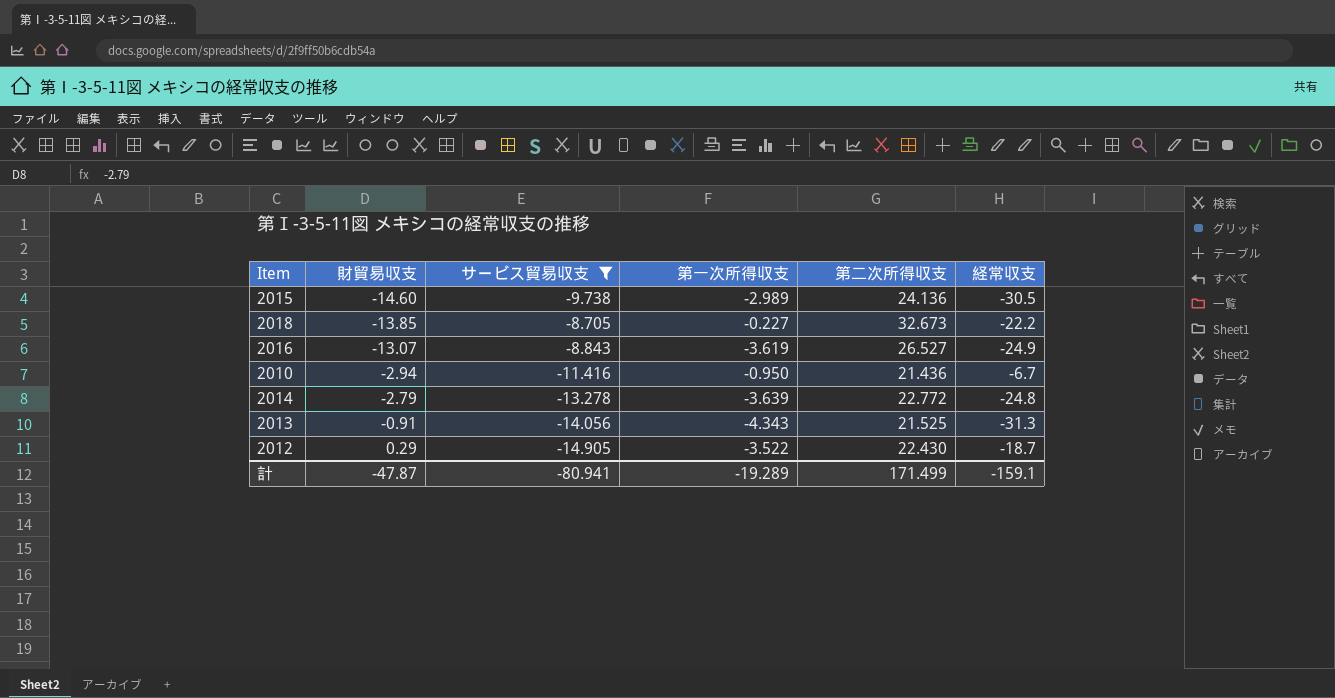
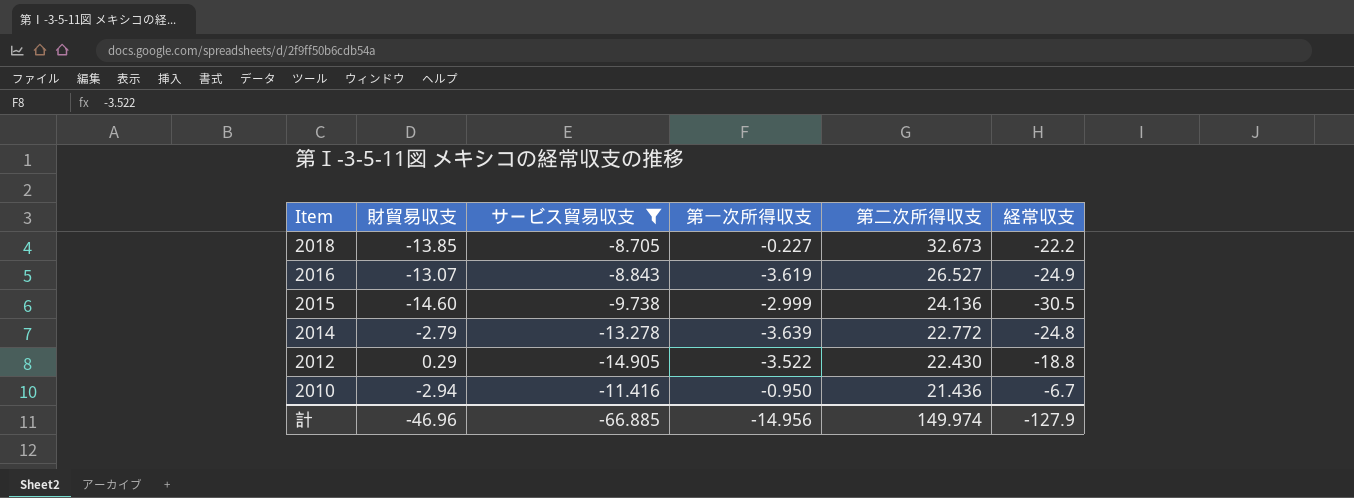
row order: 財貿易収支 ascending -> Item descending
row 2013: -0.91 | -14.056 | -4.343 | 21.525 | -31.3 -> none
2015 | 第一次所得収支: -2.989 -> -2.999
2012 | 経常収支: -18.7 -> -18.8
計 | 財貿易収支: -47.87 -> -46.96
計 | サービス貿易収支: -80.941 -> -66.885
計 | 第一次所得収支: -19.289 -> -14.956
計 | 第二次所得収支: 171.499 -> 149.974
計 | 経常収支: -159.1 -> -127.9

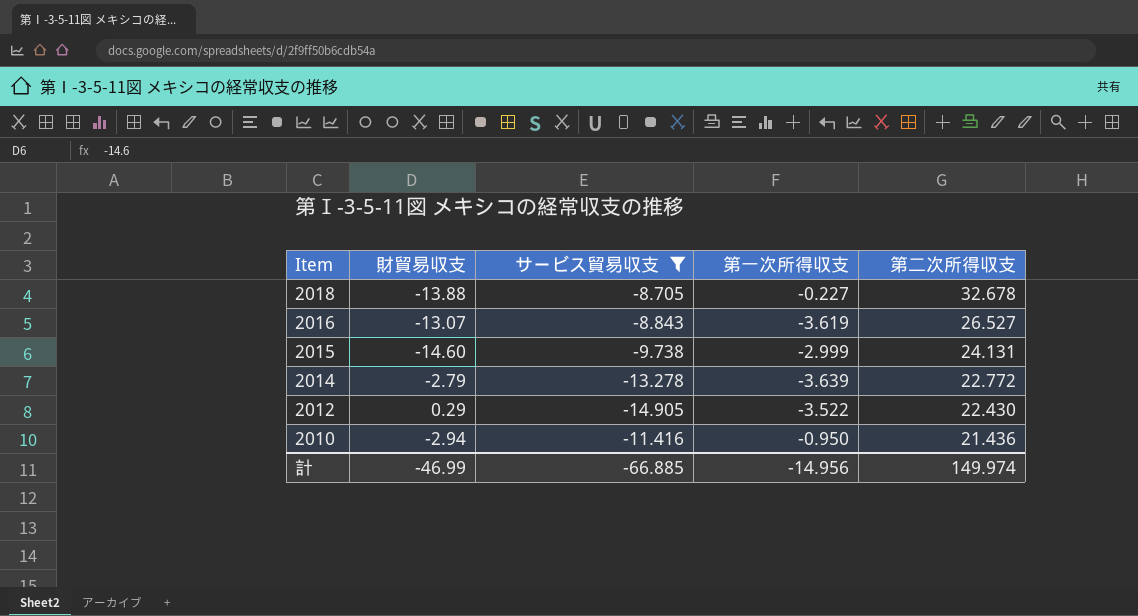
column 経常収支 | position: 6 -> none
2018 | 財貿易収支: -13.85 -> -13.88
2018 | 第二次所得収支: 32.673 -> 32.678
2015 | 第二次所得収支: 24.136 -> 24.131
計 | 財貿易収支: -46.96 -> -46.99

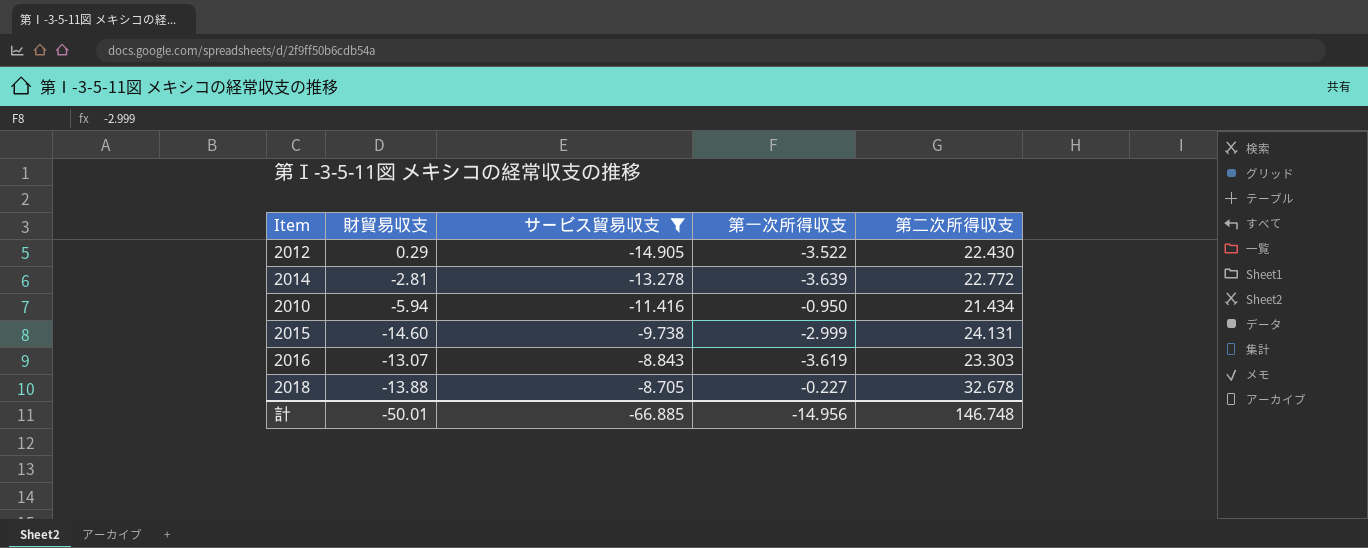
row order: Item descending -> サービス貿易収支 ascending
2014 | 財貿易収支: -2.79 -> -2.81
2010 | 財貿易収支: -2.94 -> -5.94
2010 | 第二次所得収支: 21.436 -> 21.434
2016 | 第二次所得収支: 26.527 -> 23.303
計 | 財貿易収支: -46.99 -> -50.01
計 | 第二次所得収支: 149.974 -> 146.748

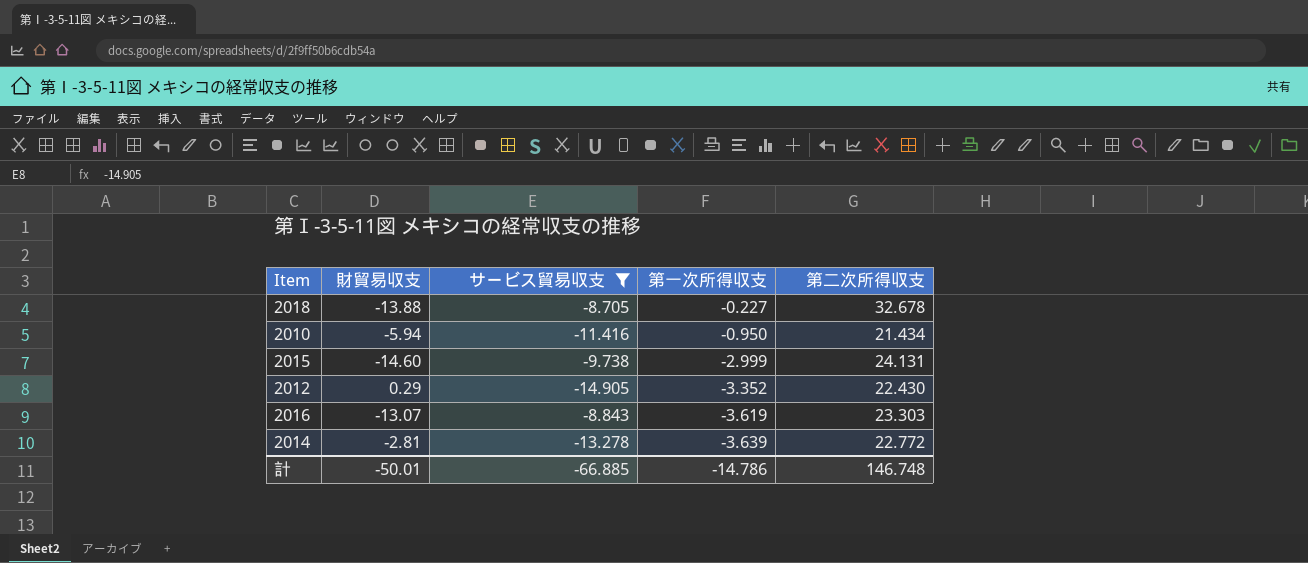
row order: サービス貿易収支 ascending -> 第一次所得収支 descending
2012 | 第一次所得収支: -3.522 -> -3.352
計 | 第一次所得収支: -14.956 -> -14.786

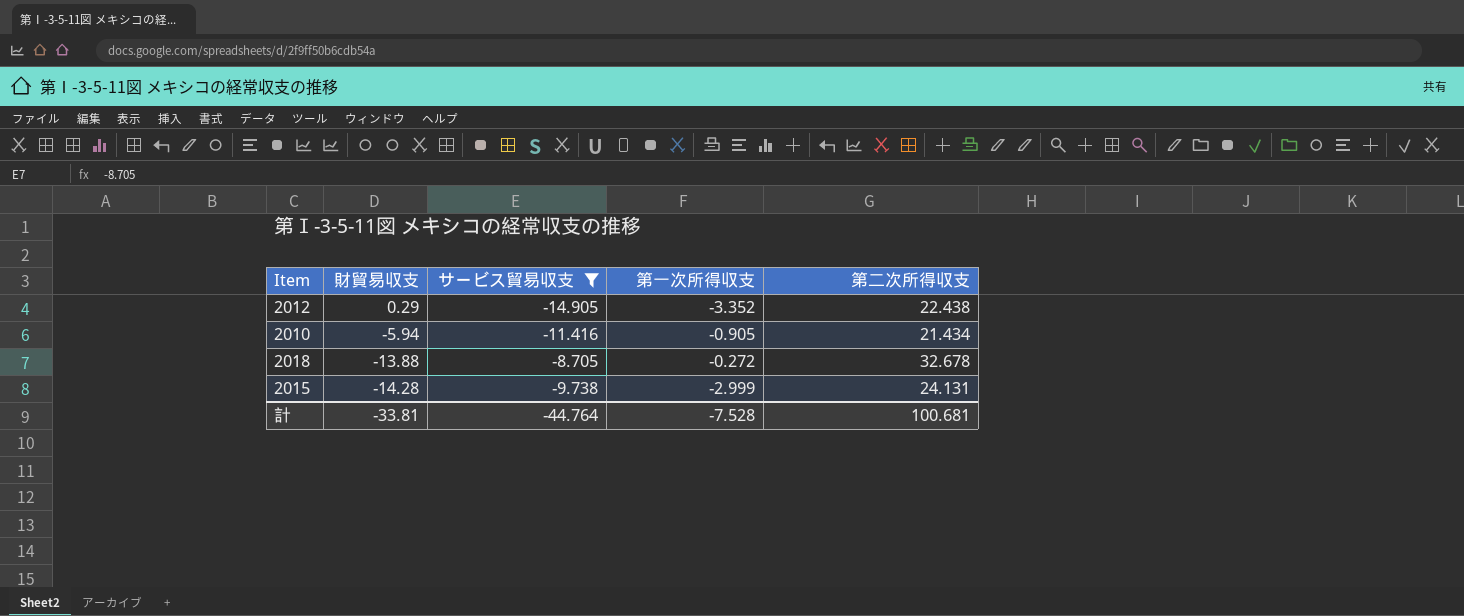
row order: 第一次所得収支 descending -> 財貿易収支 descending
row 2016: -13.07 | -8.843 | -3.619 | 23.303 -> none
row 2014: -2.81 | -13.278 | -3.639 | 22.772 -> none
2012 | 第二次所得収支: 22.430 -> 22.438
2010 | 第一次所得収支: -0.950 -> -0.905
2018 | 第一次所得収支: -0.227 -> -0.272
2015 | 財貿易収支: -14.60 -> -14.28
計 | 財貿易収支: -50.01 -> -33.81
計 | サービス貿易収支: -66.885 -> -44.764
計 | 第一次所得収支: -14.786 -> -7.528
計 | 第二次所得収支: 146.748 -> 100.681

